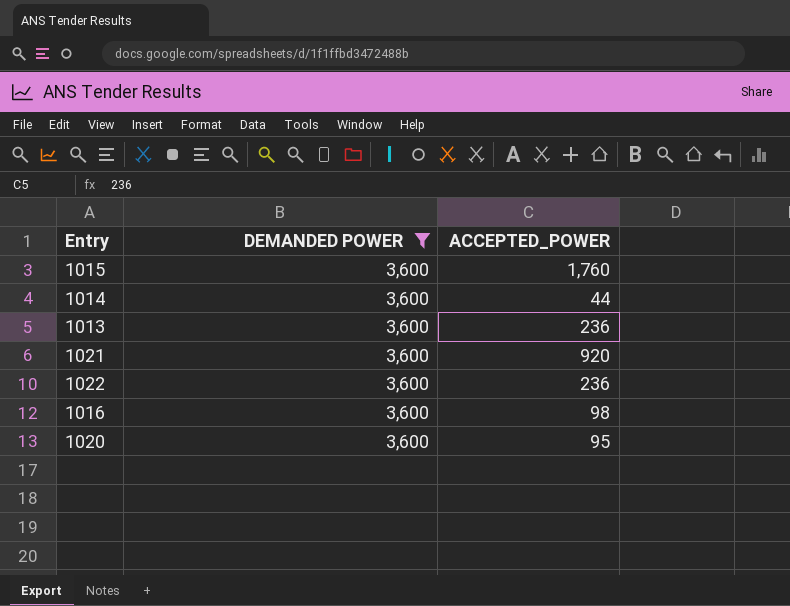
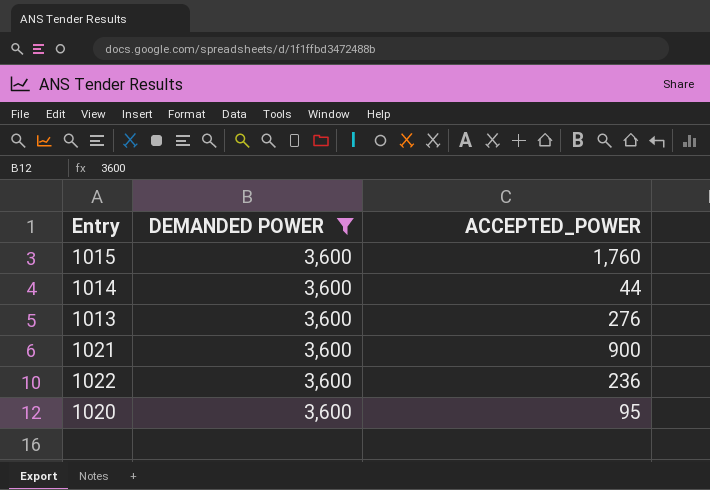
row 1016: 3,600 | 98 -> none
1013 | ACCEPTED_POWER: 236 -> 276
1021 | ACCEPTED_POWER: 920 -> 900

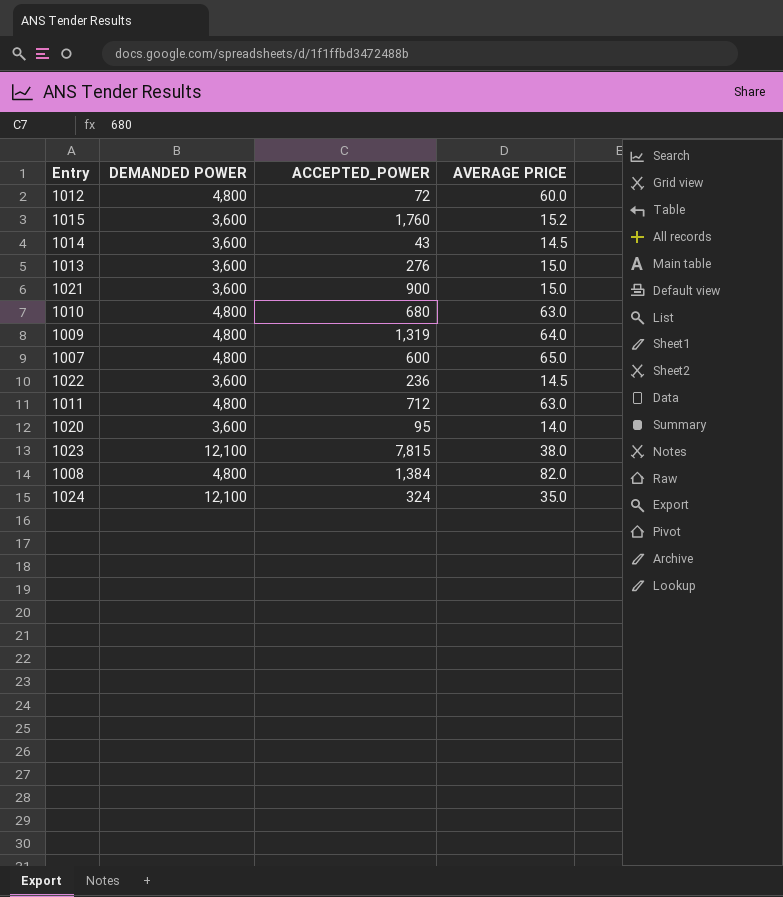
filter: DEMANDED POWER = 3,600 -> none
column AVERAGE PRICE | position: none -> 4
1014 | ACCEPTED_POWER: 44 -> 43

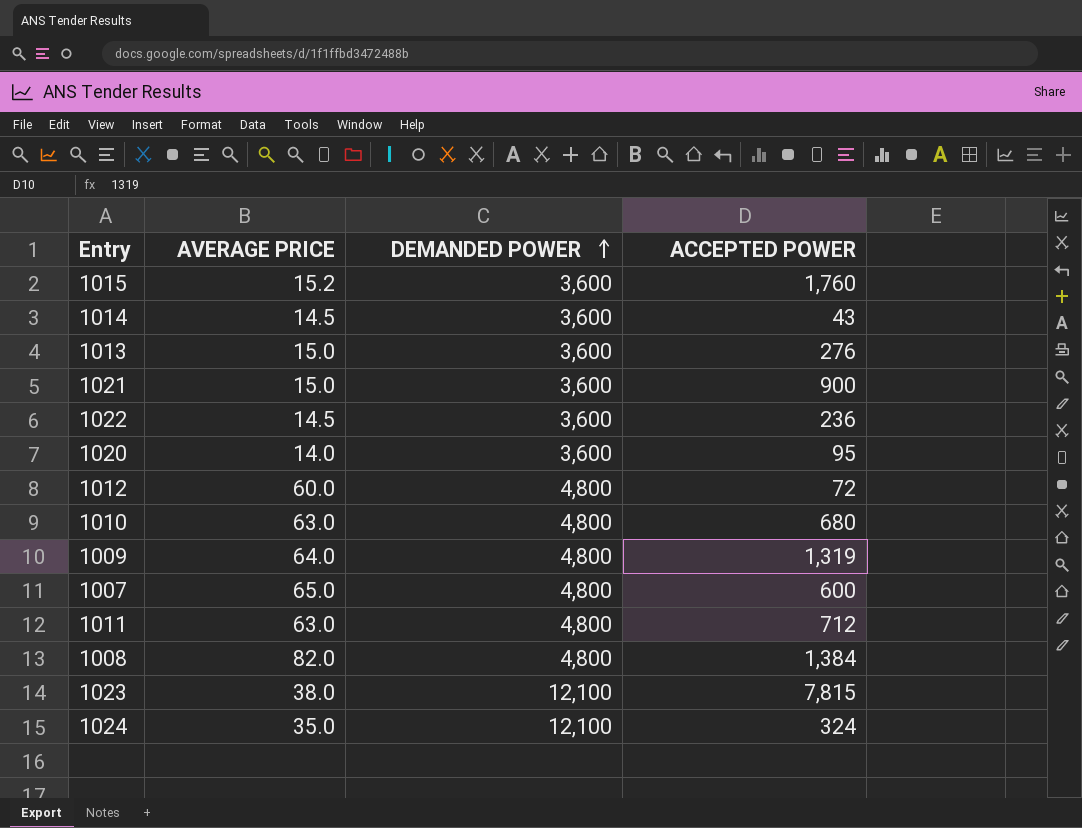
row order: none -> DEMANDED POWER ascending
column AVERAGE PRICE | position: 4 -> 2
column name: ACCEPTED_POWER -> ACCEPTED POWER

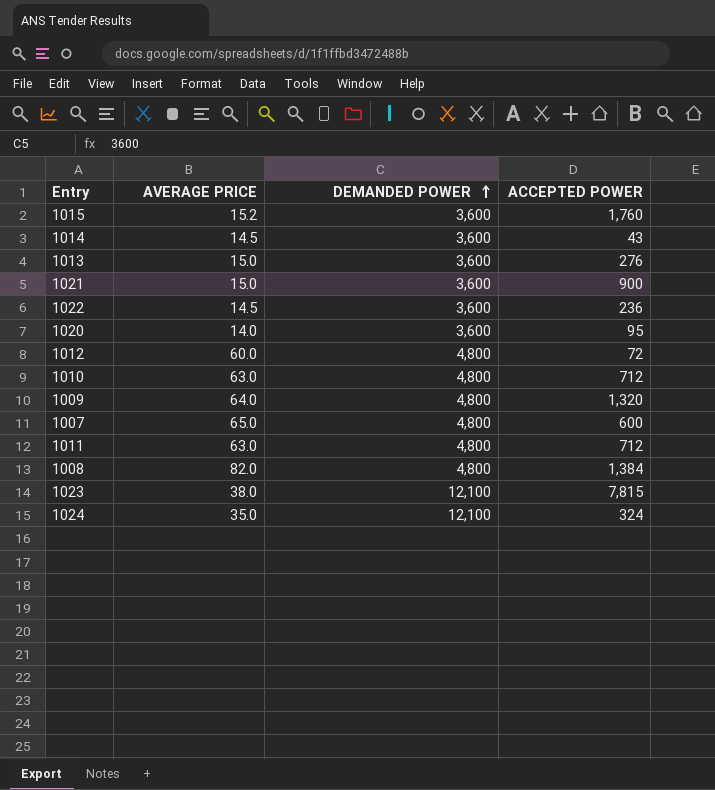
1010 | ACCEPTED POWER: 680 -> 712
1009 | ACCEPTED POWER: 1,319 -> 1,320

